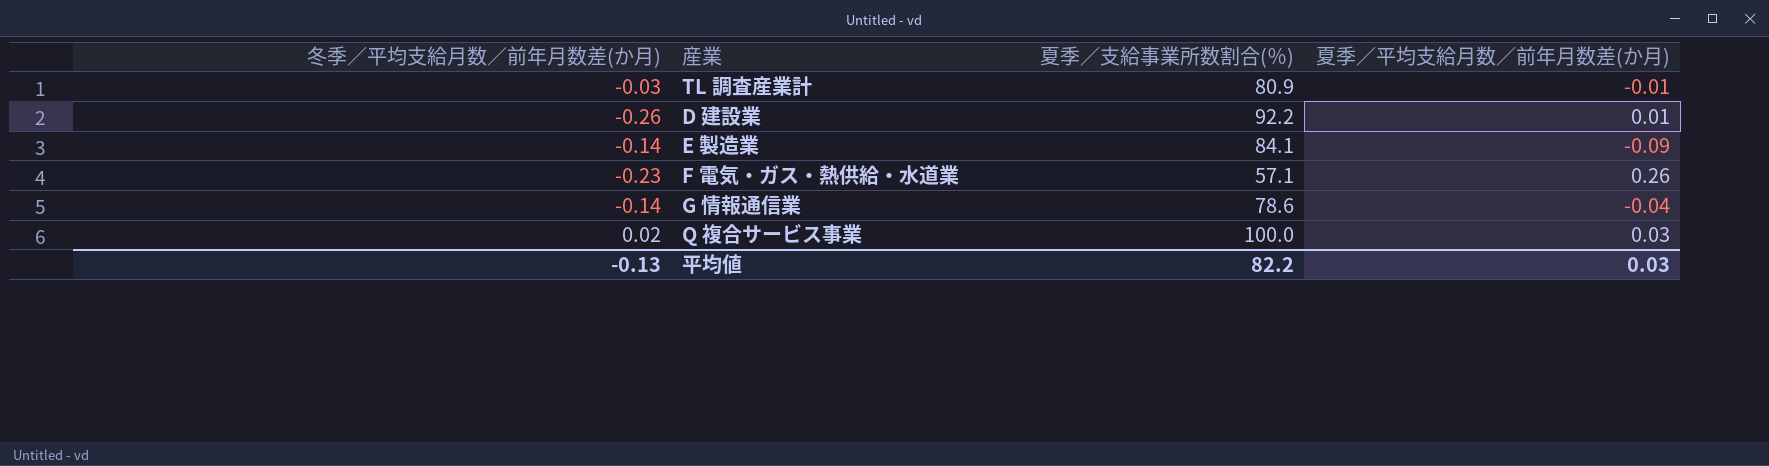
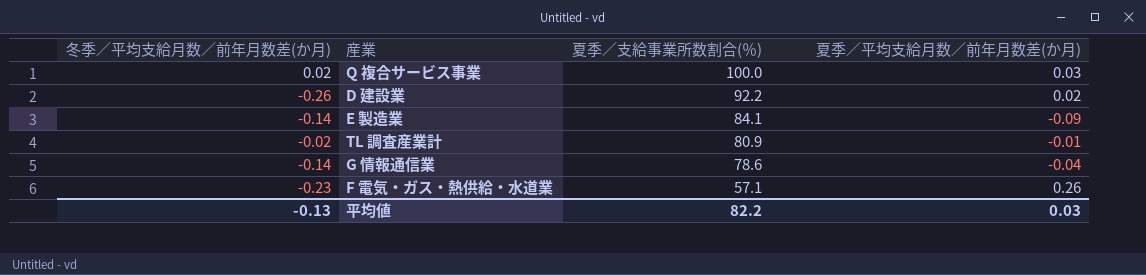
row order: none -> 夏季／支給事業所数割合(％) descending
D 建設業 | 夏季／平均支給月数／前年月数差(か月): 0.01 -> 0.02
TL 調査産業計 | 冬季／平均支給月数／前年月数差(か月): -0.03 -> -0.02

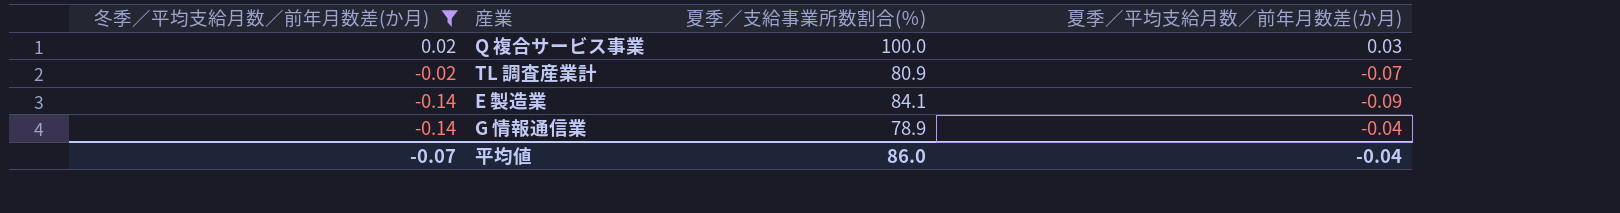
filter: none -> 冬季／平均支給月数／前年月数差(か月) >= -0.14
row order: 夏季／支給事業所数割合(％) descending -> 冬季／平均支給月数／前年月数差(か月) descending
TL 調査産業計 | 夏季／平均支給月数／前年月数差(か月): -0.01 -> -0.07
G 情報通信業 | 夏季／支給事業所数割合(％): 78.6 -> 78.9
平均値 | 冬季／平均支給月数／前年月数差(か月): -0.13 -> -0.07
平均値 | 夏季／支給事業所数割合(％): 82.2 -> 86.0
平均値 | 夏季／平均支給月数／前年月数差(か月): 0.03 -> -0.04

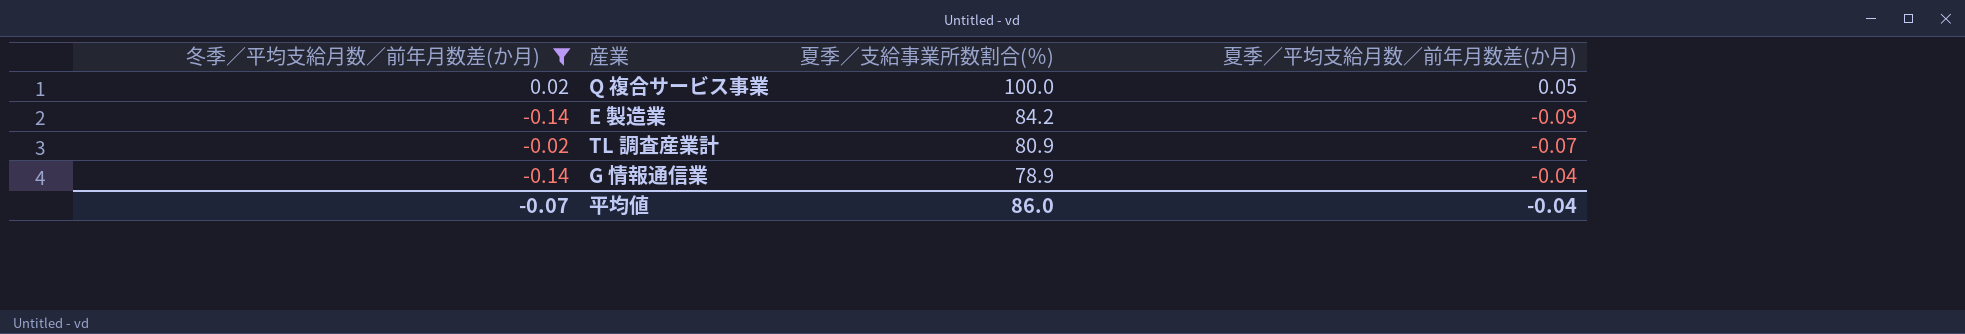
row order: 冬季／平均支給月数／前年月数差(か月) descending -> 夏季／支給事業所数割合(％) descending
Q 複合サービス事業 | 夏季／平均支給月数／前年月数差(か月): 0.03 -> 0.05
E 製造業 | 夏季／支給事業所数割合(％): 84.1 -> 84.2

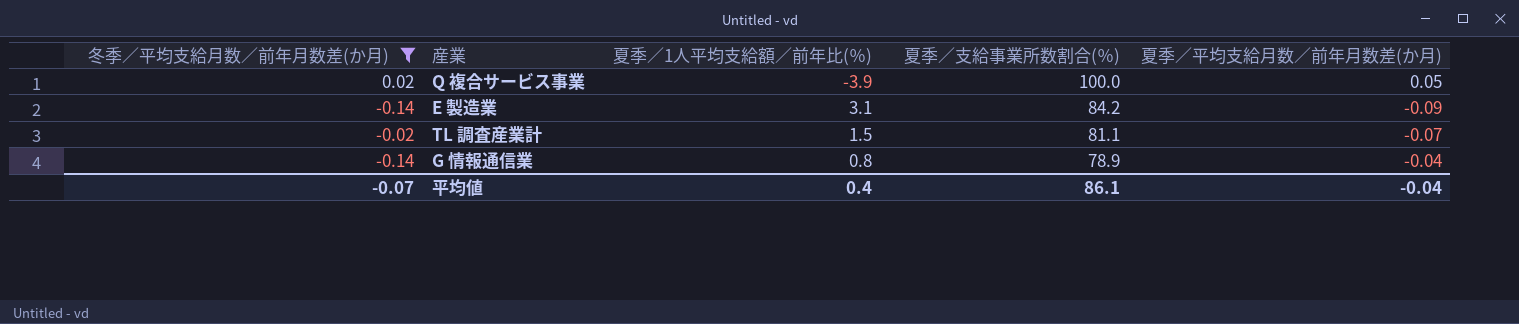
column 夏季／1人平均支給額／前年比(％) | position: none -> 3
TL 調査産業計 | 夏季／支給事業所数割合(％): 80.9 -> 81.1
平均値 | 夏季／支給事業所数割合(％): 86.0 -> 86.1

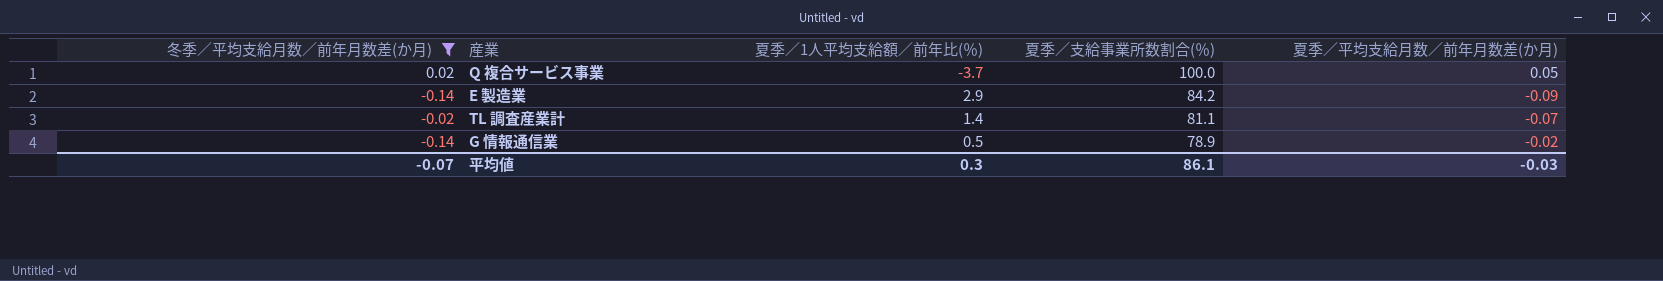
Q 複合サービス事業 | 夏季／1人平均支給額／前年比(％): -3.9 -> -3.7
E 製造業 | 夏季／1人平均支給額／前年比(％): 3.1 -> 2.9
TL 調査産業計 | 夏季／1人平均支給額／前年比(％): 1.5 -> 1.4
G 情報通信業 | 夏季／1人平均支給額／前年比(％): 0.8 -> 0.5
G 情報通信業 | 夏季／平均支給月数／前年月数差(か月): -0.04 -> -0.02
平均値 | 夏季／1人平均支給額／前年比(％): 0.4 -> 0.3
平均値 | 夏季／平均支給月数／前年月数差(か月): -0.04 -> -0.03

